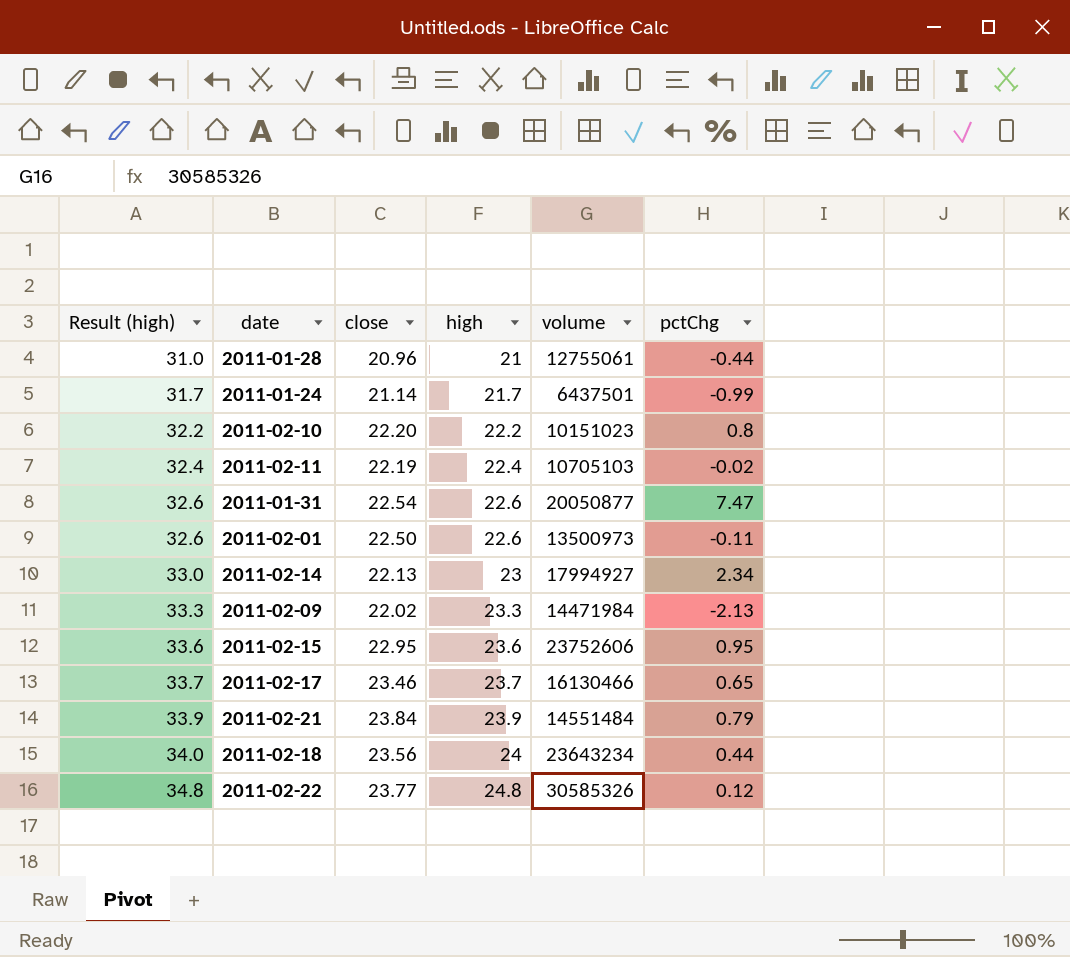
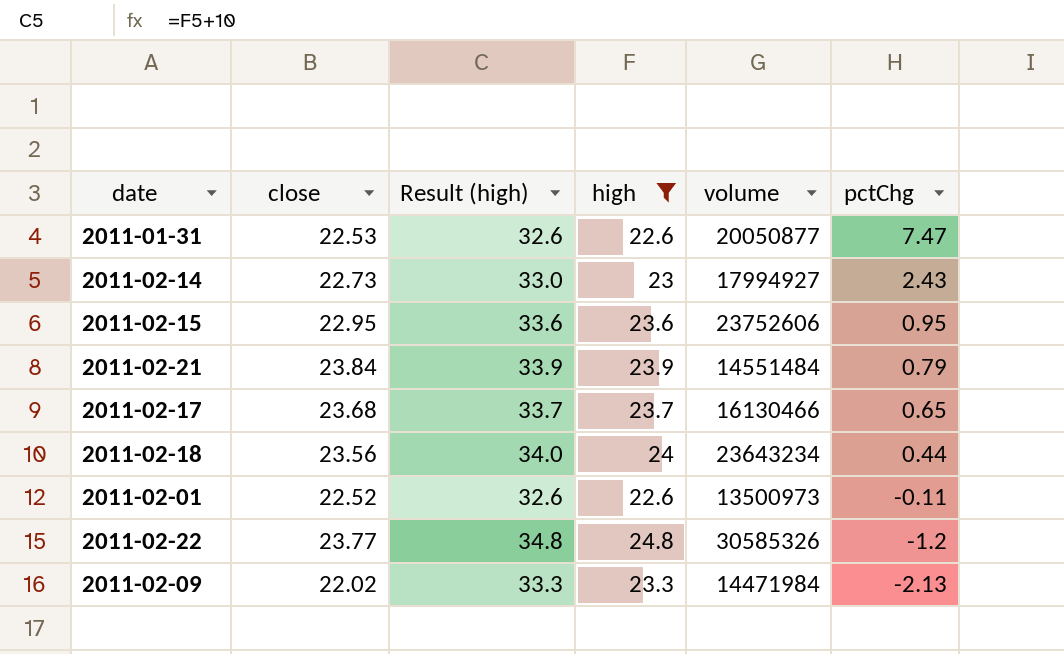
filter: none -> high >= 22.6
row order: Result (high) ascending -> pctChg descending
column Result (high) | position: 1 -> 3
2011-01-31 | close: 22.54 -> 22.53
2011-02-14 | close: 22.13 -> 22.73
2011-02-14 | pctChg: 2.34 -> 2.43
2011-02-17 | close: 23.46 -> 23.68
2011-02-01 | close: 22.50 -> 22.52
2011-02-22 | pctChg: 0.12 -> -1.2

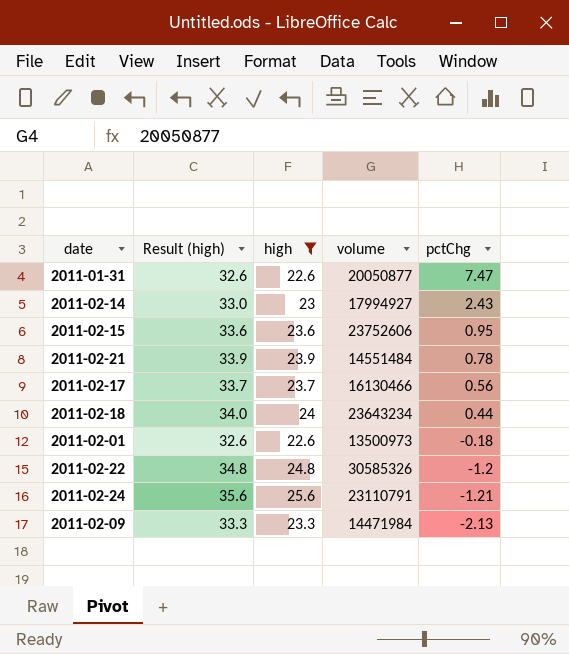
column close | position: 2 -> none
2011-02-21 | pctChg: 0.79 -> 0.78
2011-02-17 | pctChg: 0.65 -> 0.56
2011-02-01 | pctChg: -0.11 -> -0.18
row 2011-02-24: none -> 35.6 | 25.6 | 23110791 | -1.21

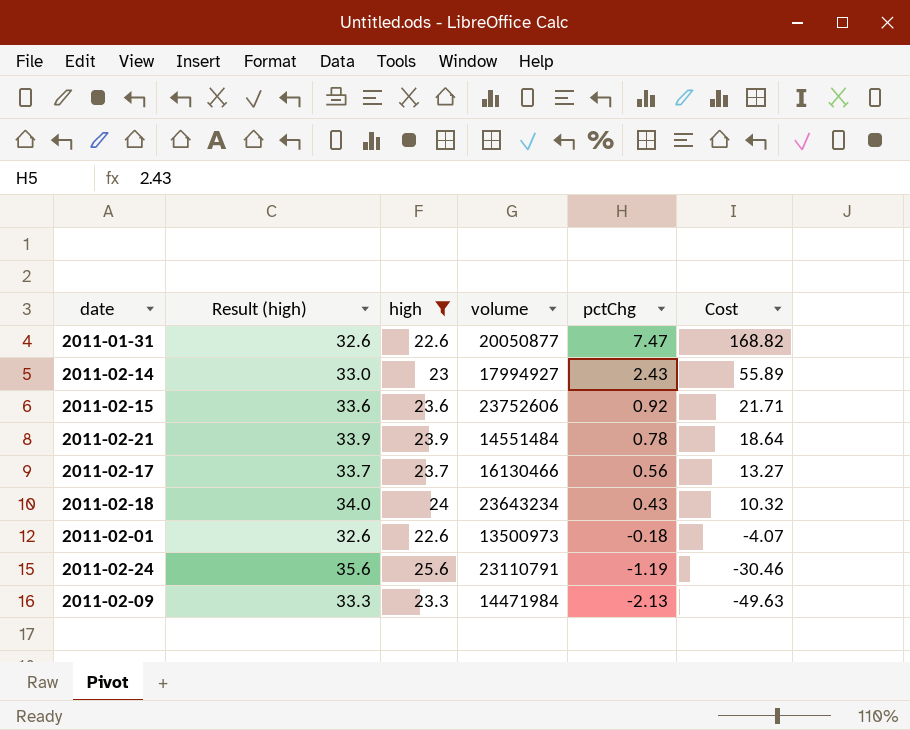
column Cost | formula: none -> [high] * [pctChg]
row 2011-02-22: 34.8 | 24.8 | 30585326 | -1.2 -> none
2011-02-15 | pctChg: 0.95 -> 0.92
2011-02-18 | pctChg: 0.44 -> 0.43
2011-02-24 | pctChg: -1.21 -> -1.19

